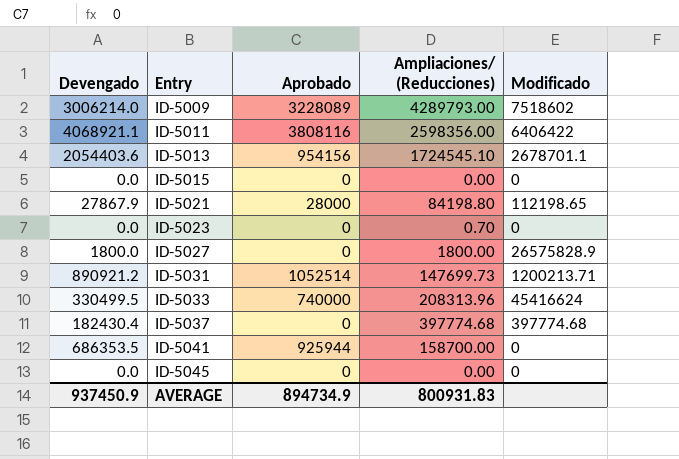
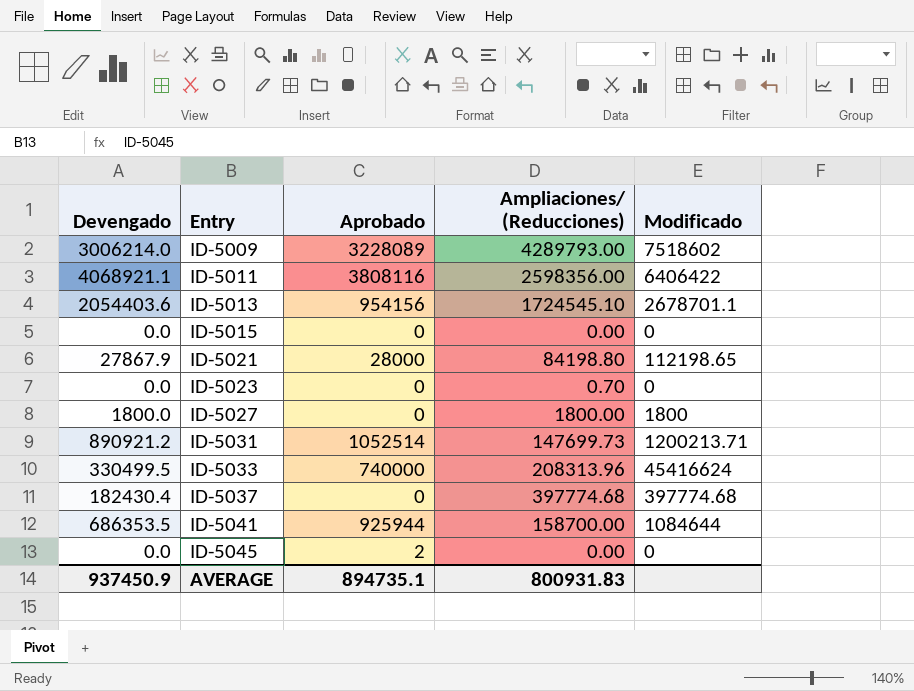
ID-5027 | Modificado: 26575828.9 -> 1800
ID-5041 | Modificado: 0 -> 1084644
ID-5045 | Aprobado: 0 -> 2
AVERAGE | Aprobado: 894734.9 -> 894735.1

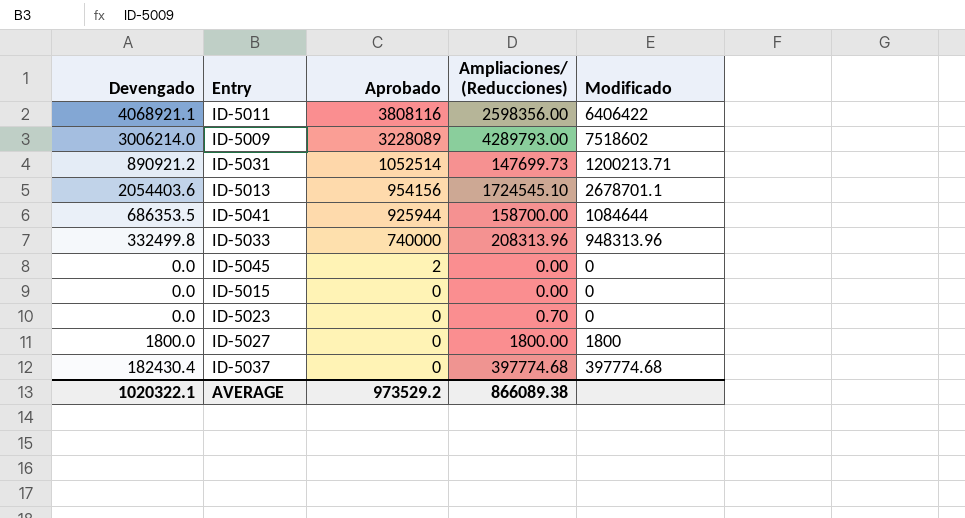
row order: Entry ascending -> Aprobado descending
row ID-5021: 27867.9 | 28000 | 84198.80 | 112198.65 -> none
ID-5033 | Devengado: 330499.5 -> 332499.8
ID-5033 | Modificado: 45416624 -> 948313.96
AVERAGE | Devengado: 937450.9 -> 1020322.1
AVERAGE | Aprobado: 894735.1 -> 973529.2
AVERAGE | Ampliaciones/ (Reducciones): 800931.83 -> 866089.38

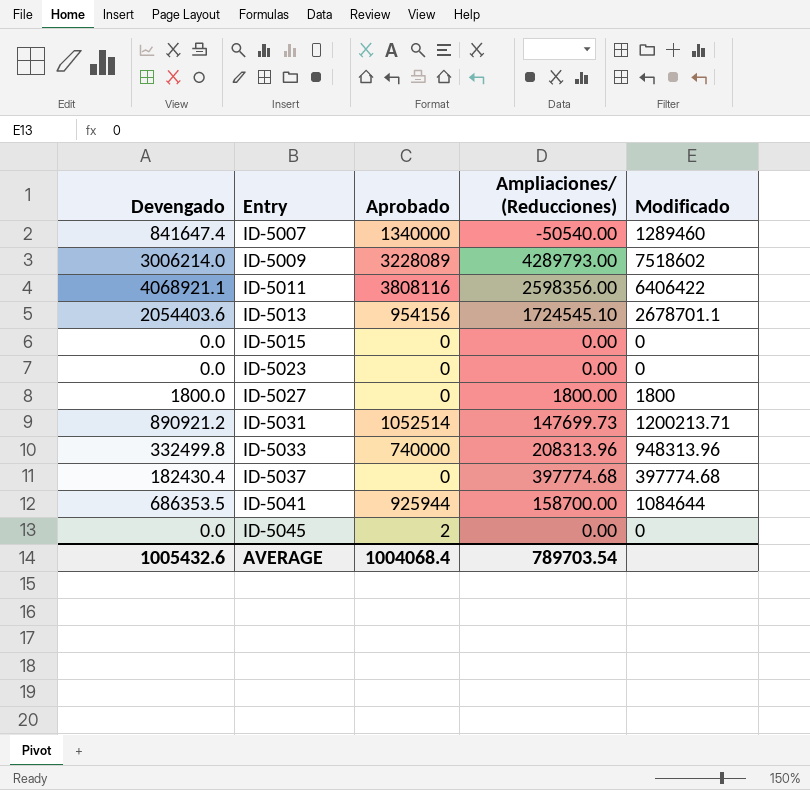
row order: Aprobado descending -> Entry ascending
row ID-5007: none -> 841647.4 | 1340000 | -50540.00 | 1289460
ID-5023 | Ampliaciones/ (Reducciones): 0.70 -> 0.00
AVERAGE | Devengado: 1020322.1 -> 1005432.6
AVERAGE | Aprobado: 973529.2 -> 1004068.4
AVERAGE | Ampliaciones/ (Reducciones): 866089.38 -> 789703.54

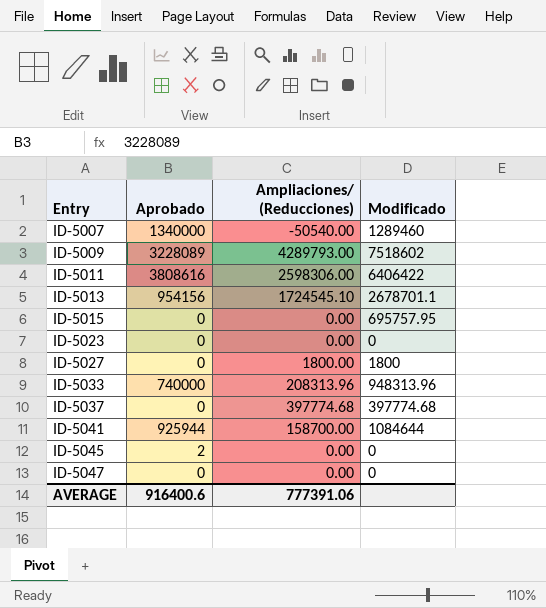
column Devengado | position: 1 -> none
row ID-5031: 890921.2 | 1052514 | 147699.73 | 1200213.71 -> none
ID-5011 | Aprobado: 3808116 -> 3808616
ID-5011 | Ampliaciones/ (Reducciones): 2598356.00 -> 2598306.00
ID-5015 | Modificado: 0 -> 695757.95
row ID-5047: none -> 0 | 0.00 | 0
AVERAGE | Aprobado: 1004068.4 -> 916400.6
AVERAGE | Ampliaciones/ (Reducciones): 789703.54 -> 777391.06

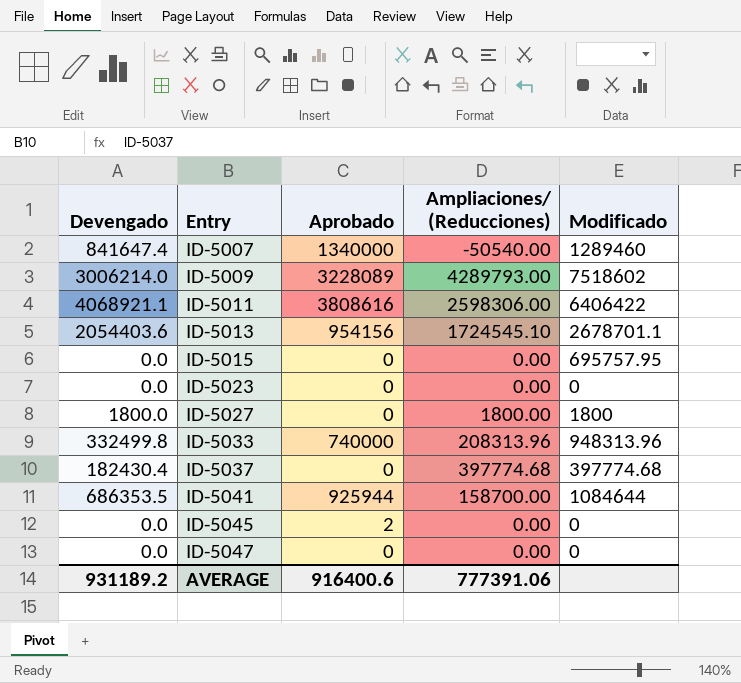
column Devengado | position: none -> 1

